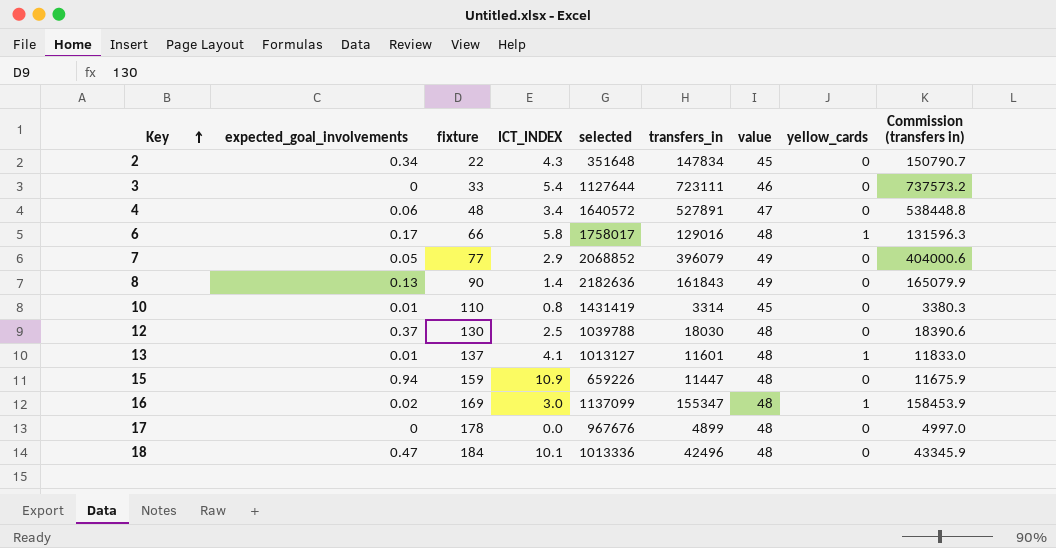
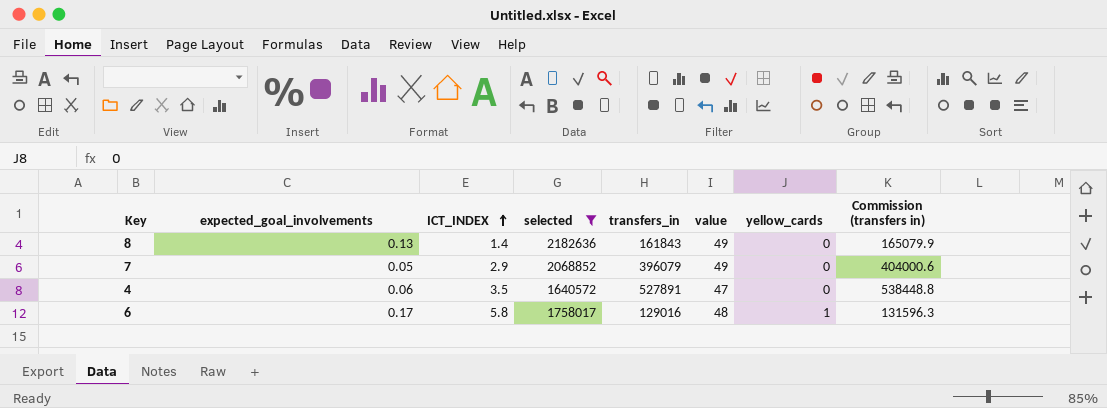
filter: none -> selected >= 1640572
row order: Key ascending -> ICT_INDEX ascending
column fixture | position: 3 -> none
4 | ICT_INDEX: 3.4 -> 3.5

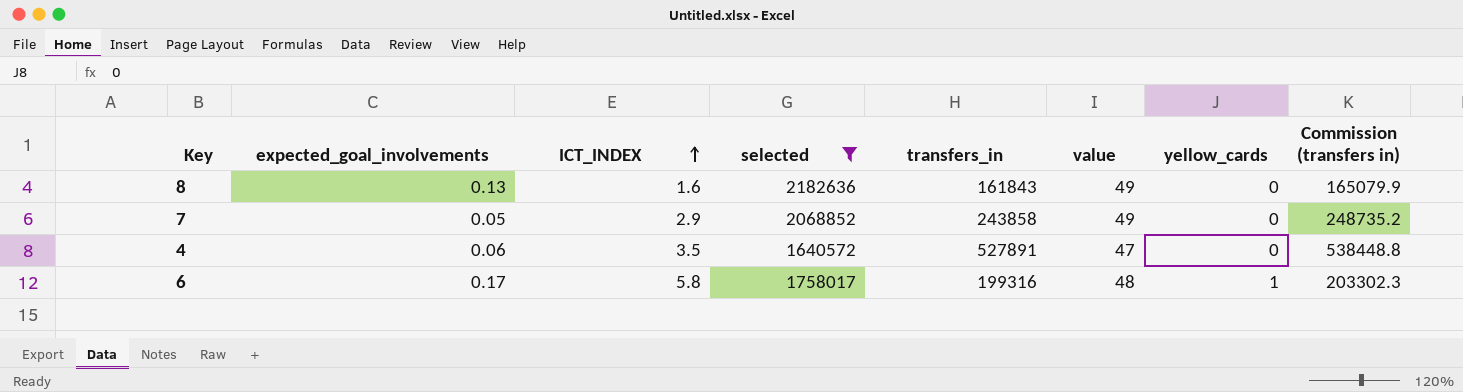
8 | ICT_INDEX: 1.4 -> 1.6
7 | transfers_in: 396079 -> 243858
7 | Commission (transfers in): 404000.6 -> 248735.2
6 | transfers_in: 129016 -> 199316
6 | Commission (transfers in): 131596.3 -> 203302.3

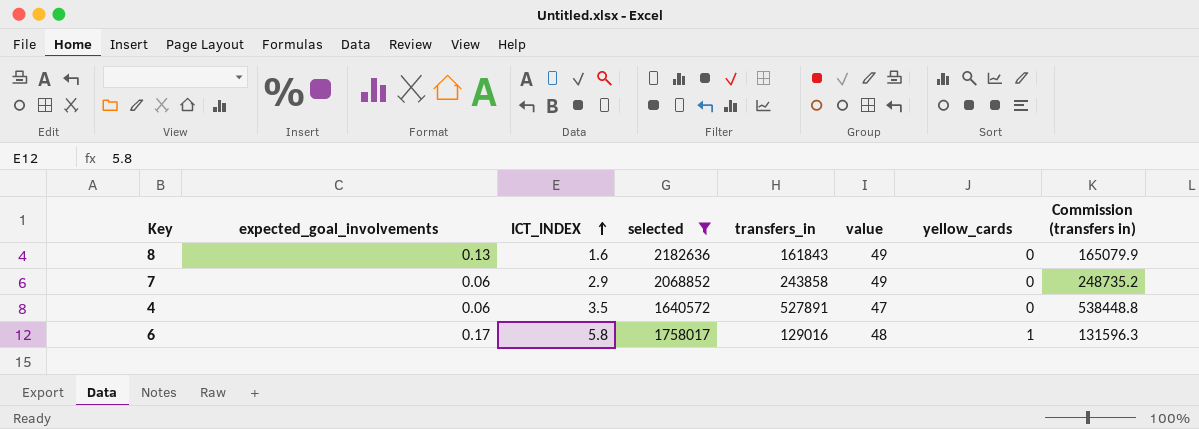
7 | expected_goal_involvements: 0.05 -> 0.06
6 | transfers_in: 199316 -> 129016
6 | Commission (transfers in): 203302.3 -> 131596.3

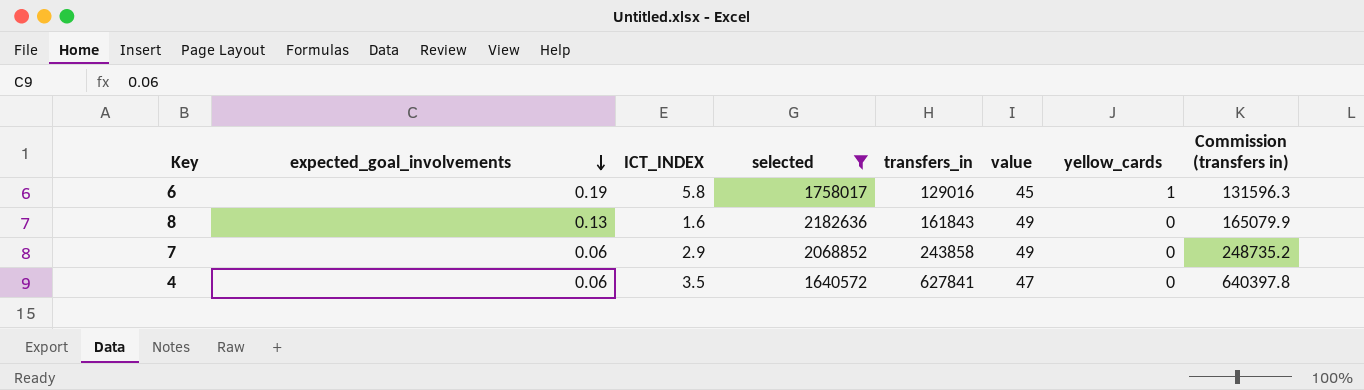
row order: ICT_INDEX ascending -> expected_goal_involvements descending
6 | expected_goal_involvements: 0.17 -> 0.19
6 | value: 48 -> 45
4 | transfers_in: 527891 -> 627841
4 | Commission (transfers in): 538448.8 -> 640397.8

